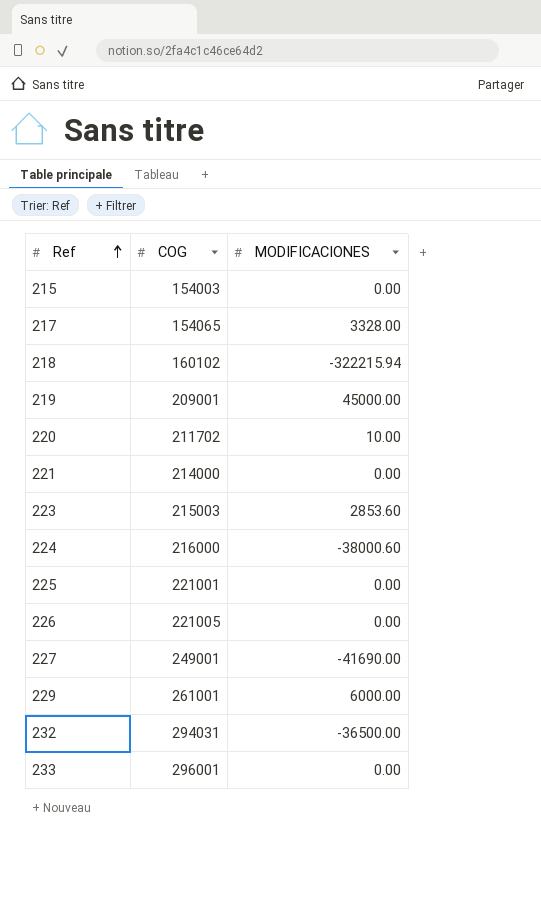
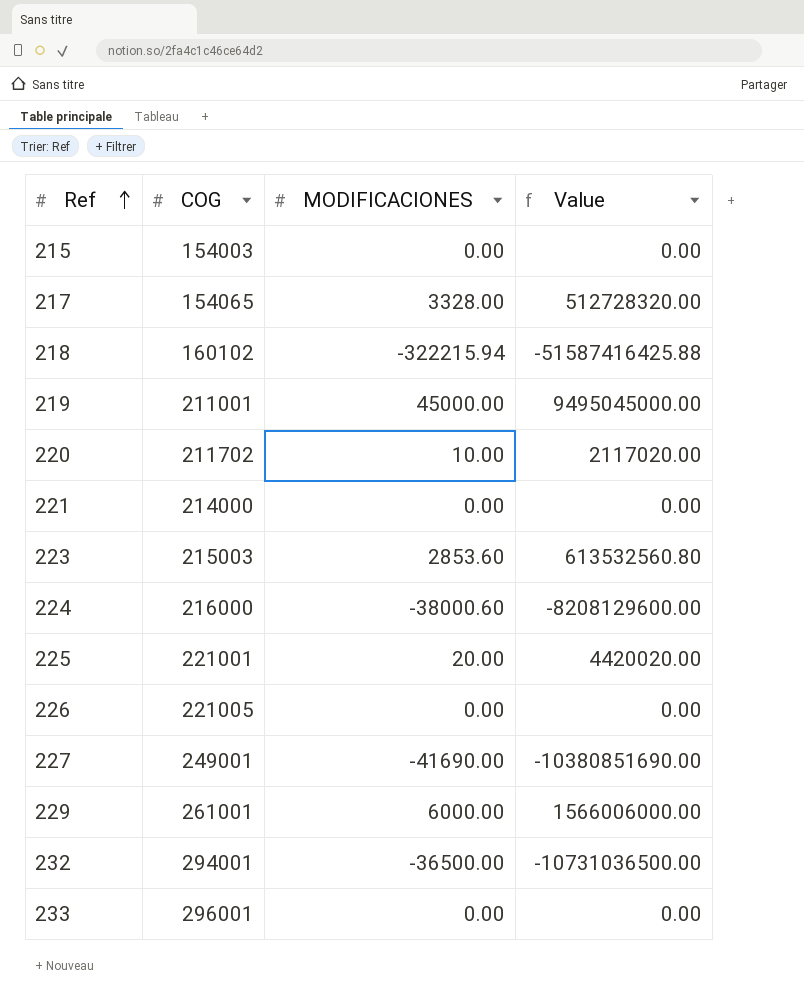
column Value | formula: none -> [COG] * [MODIFICACIONES]
219 | COG: 209001 -> 211001
225 | MODIFICACIONES: 0.00 -> 20.00
232 | COG: 294031 -> 294001

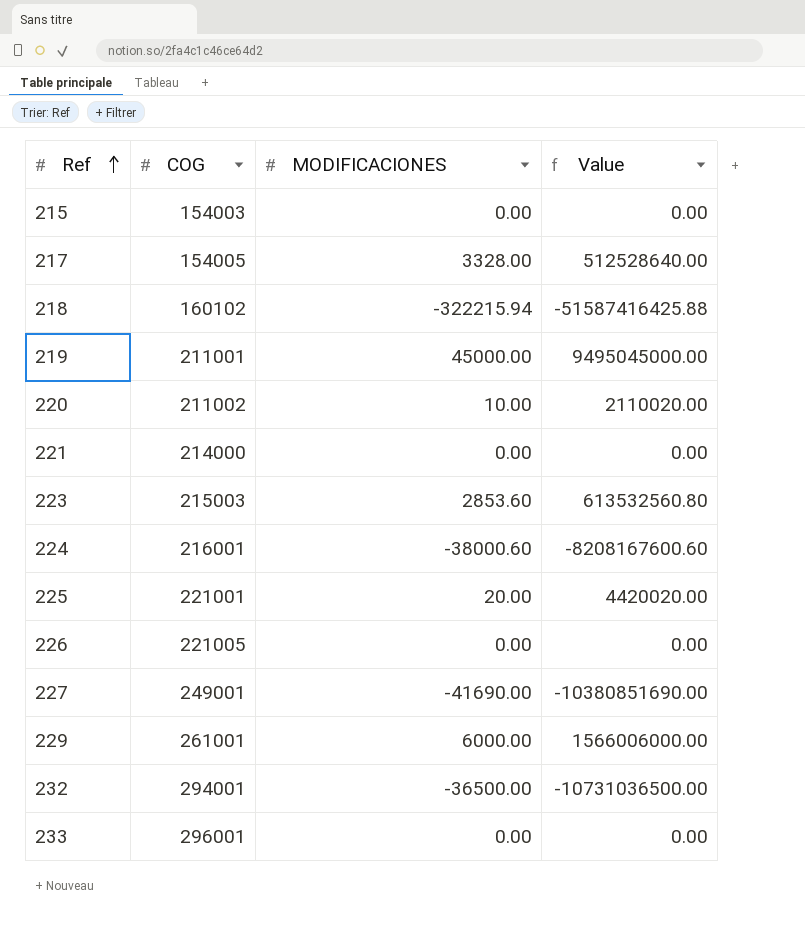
217 | COG: 154065 -> 154005
217 | Value: 512728320.00 -> 512528640.00
220 | COG: 211702 -> 211002
220 | Value: 2117020.00 -> 2110020.00
224 | COG: 216000 -> 216001
224 | Value: -8208129600.00 -> -8208167600.60

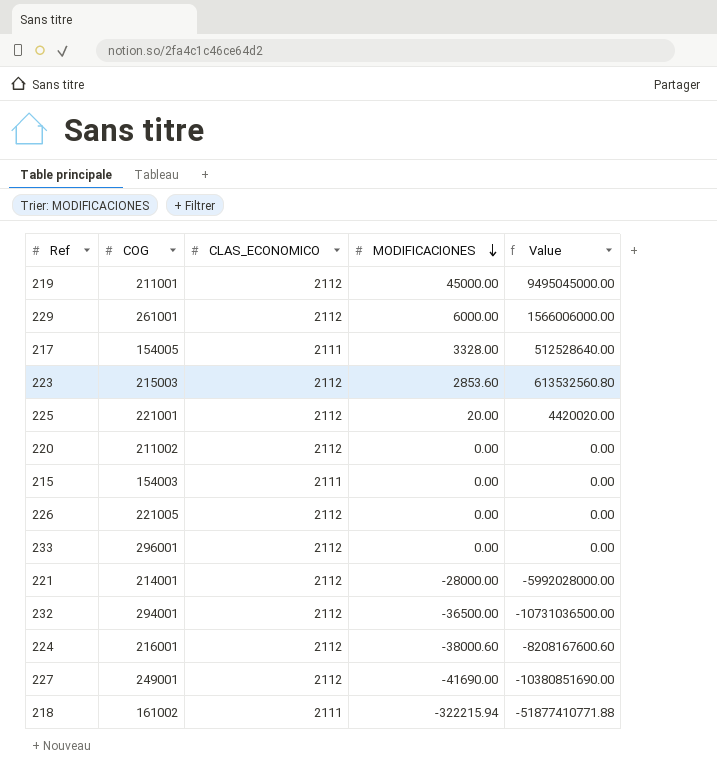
row order: Ref ascending -> MODIFICACIONES descending
column CLAS_ECONOMICO | position: none -> 3
220 | MODIFICACIONES: 10.00 -> 0.00
220 | Value: 2110020.00 -> 0.00
221 | COG: 214000 -> 214001
221 | MODIFICACIONES: 0.00 -> -28000.00
221 | Value: 0.00 -> -5992028000.00
218 | COG: 160102 -> 161002
218 | Value: -51587416425.88 -> -51877410771.88

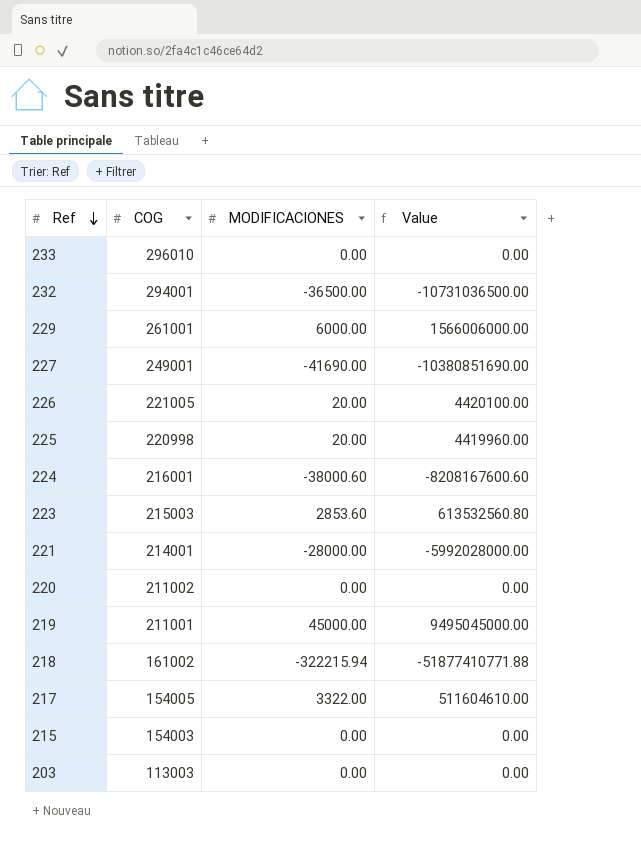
row order: MODIFICACIONES descending -> Ref descending
column CLAS_ECONOMICO | position: 3 -> none
233 | COG: 296001 -> 296010
226 | MODIFICACIONES: 0.00 -> 20.00
226 | Value: 0.00 -> 4420100.00
225 | COG: 221001 -> 220998
225 | Value: 4420020.00 -> 4419960.00
217 | MODIFICACIONES: 3328.00 -> 3322.00
217 | Value: 512528640.00 -> 511604610.00
row 203: none -> 113003 | 0.00 | 0.00

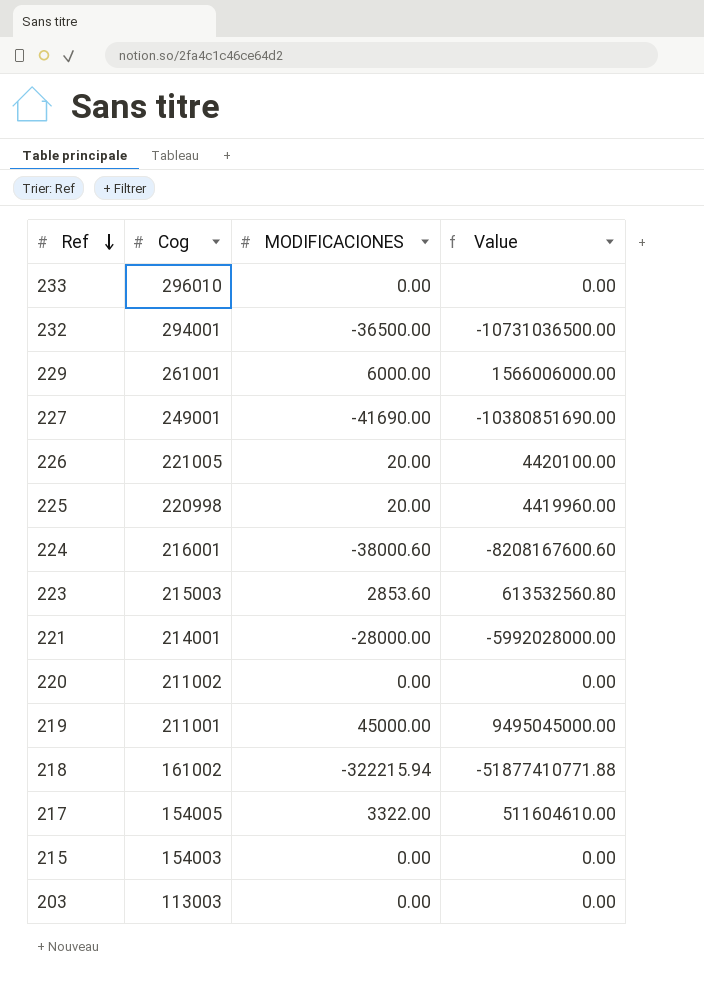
column name: COG -> Cog

